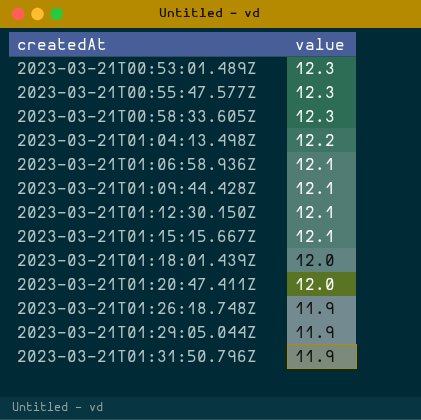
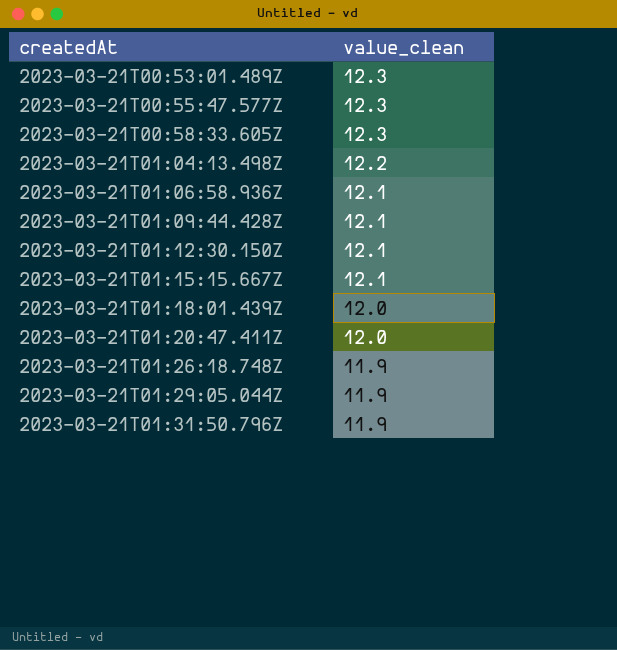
column name: value -> value_clean

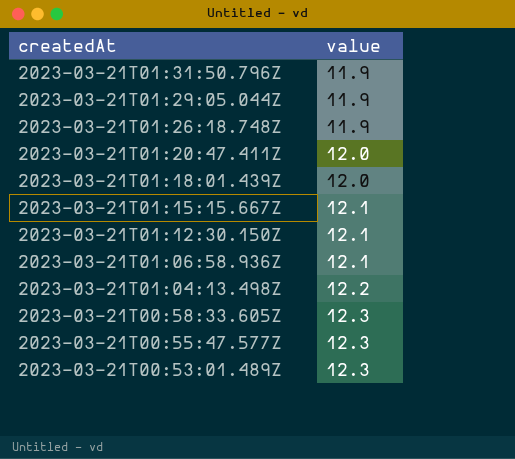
row order: createdAt ascending -> createdAt descending
column name: value_clean -> value
row 2023-03-21T01:09:44.428Z: 12.1 -> none

